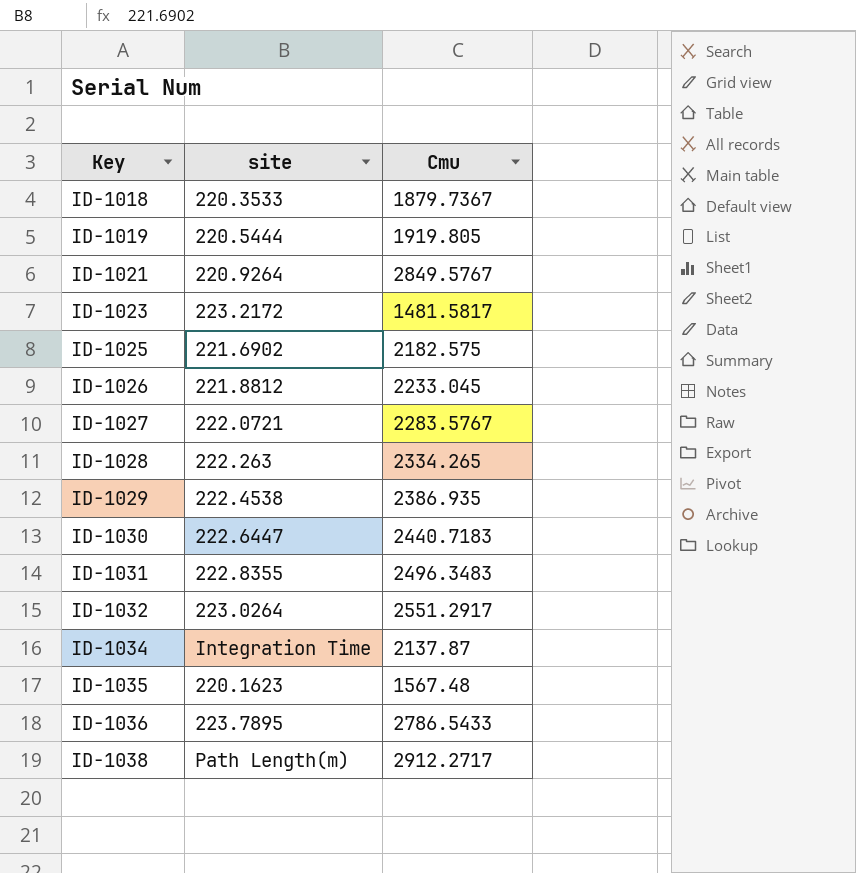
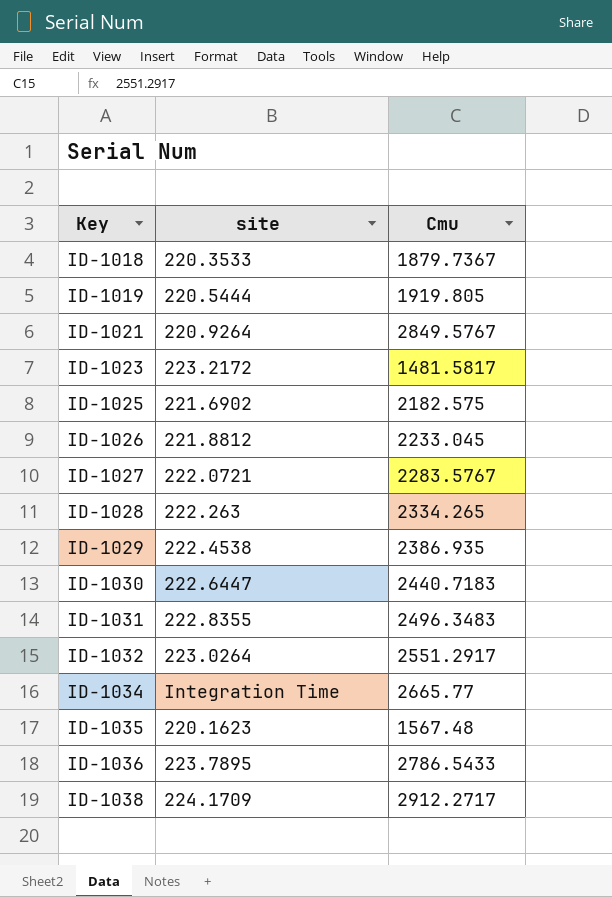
ID-1034 | Cmu: 2137.87 -> 2665.77
ID-1038 | site: Path Length(m) -> 224.1709

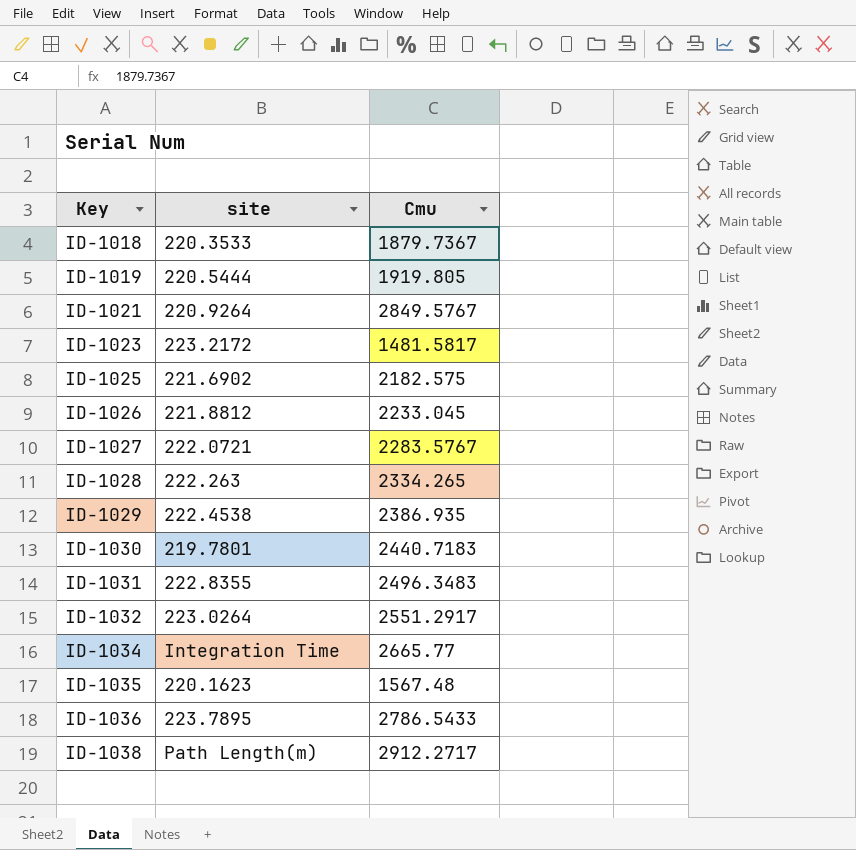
ID-1030 | site: 222.6447 -> 219.7801
ID-1038 | site: 224.1709 -> Path Length(m)

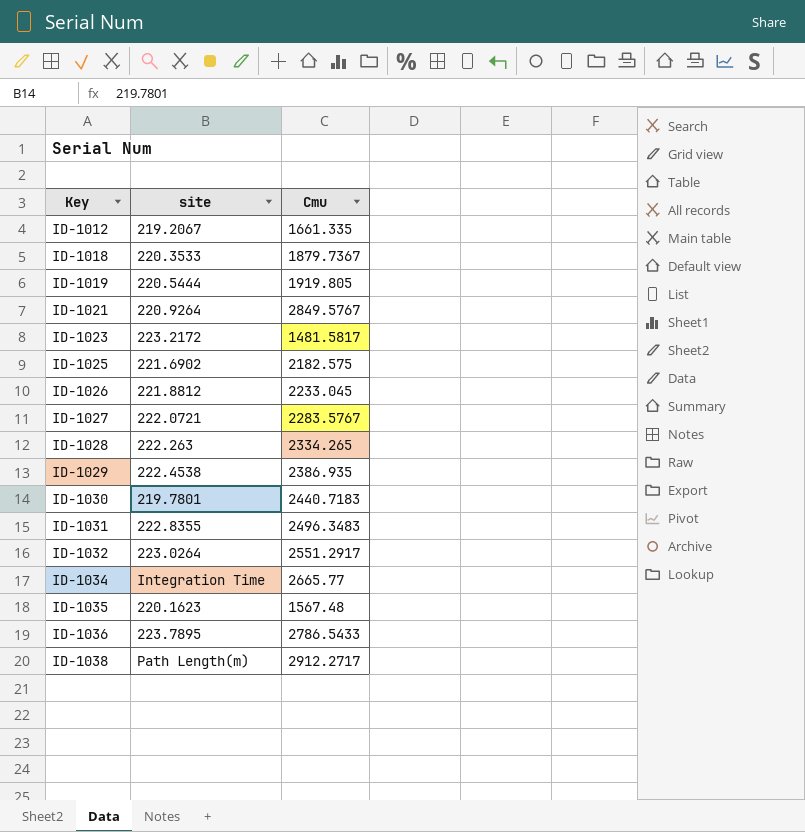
row ID-1012: none -> 219.2067 | 1661.335

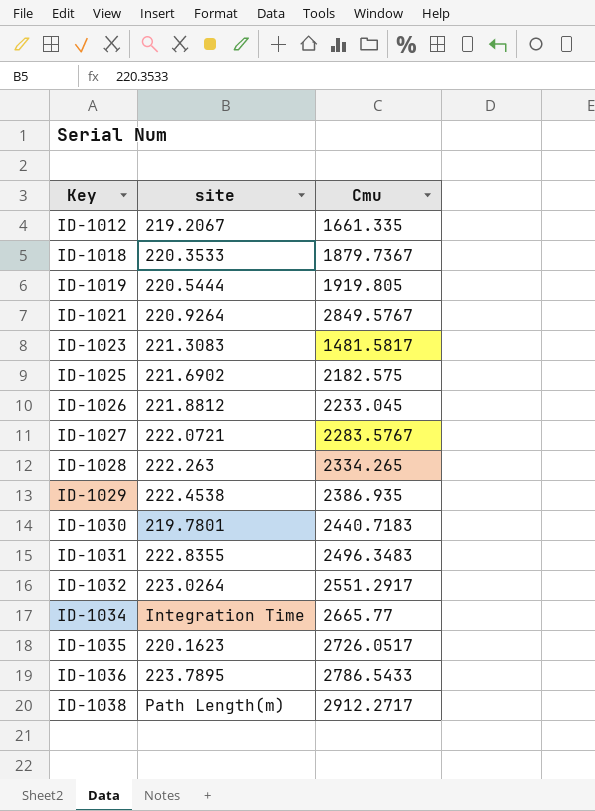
ID-1023 | site: 223.2172 -> 221.3083
ID-1035 | Cmu: 1567.48 -> 2726.0517

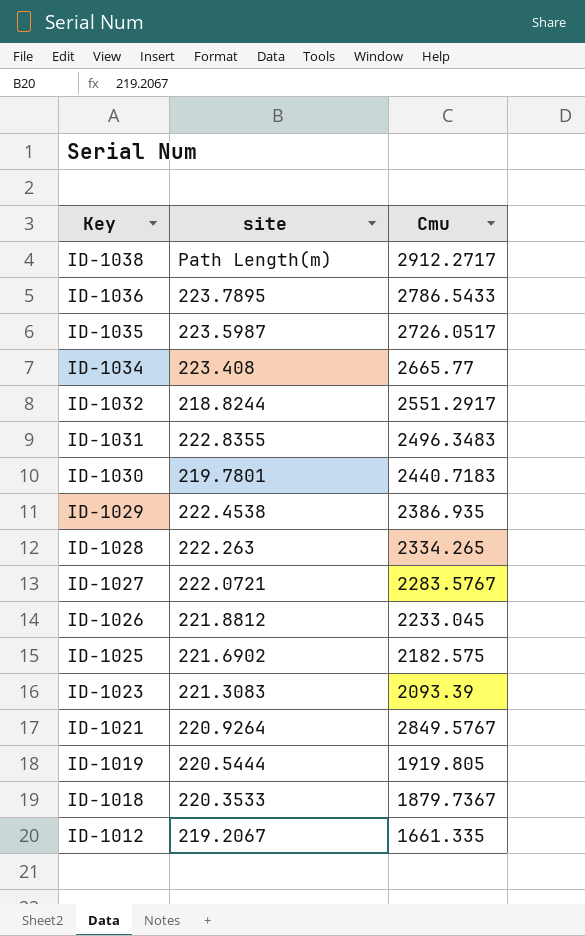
row order: Key ascending -> Key descending
ID-1035 | site: 220.1623 -> 223.5987
ID-1034 | site: Integration Time -> 223.408
ID-1032 | site: 223.0264 -> 218.8244
ID-1023 | Cmu: 1481.5817 -> 2093.39

